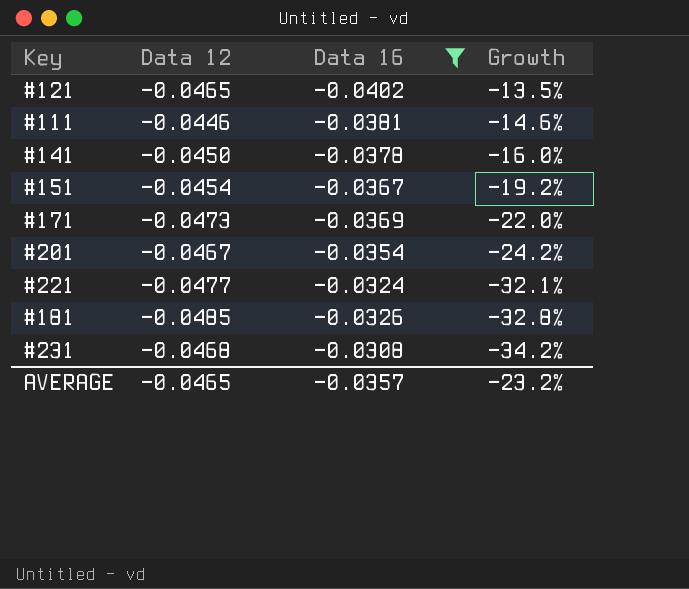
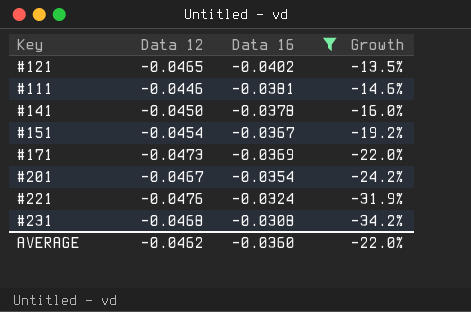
row #181: -0.0485 | -0.0326 | -32.8% -> none
#221 | Data 12: -0.0477 -> -0.0476
#221 | Growth: -32.1% -> -31.9%
AVERAGE | Data 12: -0.0465 -> -0.0462
AVERAGE | Data 16: -0.0357 -> -0.0360
AVERAGE | Growth: -23.2% -> -22.0%

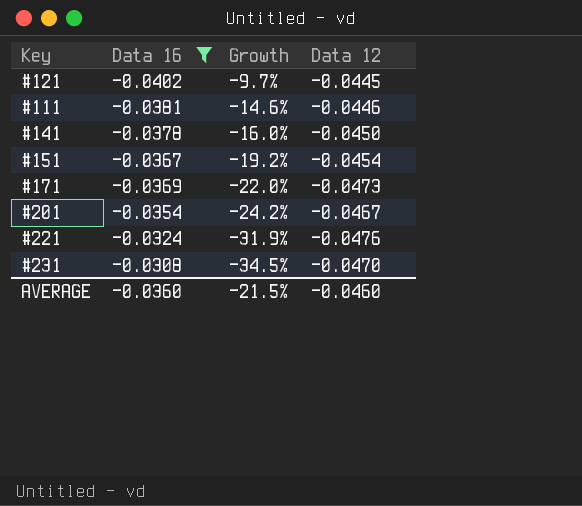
column Data 12 | position: 2 -> 4
#121 | Growth: -13.5% -> -9.7%
#121 | Data 12: -0.0465 -> -0.0445
#231 | Growth: -34.2% -> -34.5%
#231 | Data 12: -0.0468 -> -0.0470
AVERAGE | Growth: -22.0% -> -21.5%
AVERAGE | Data 12: -0.0462 -> -0.0460

